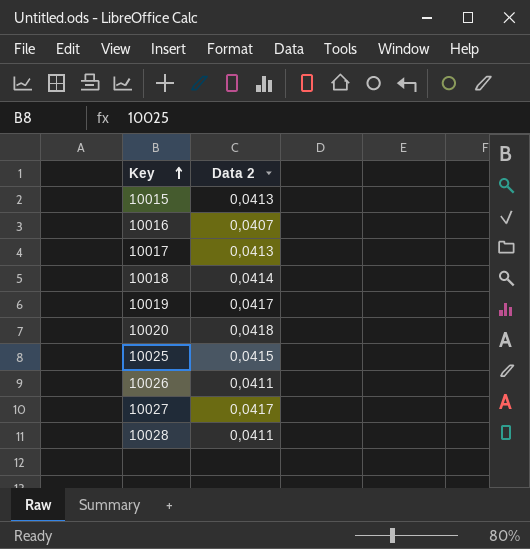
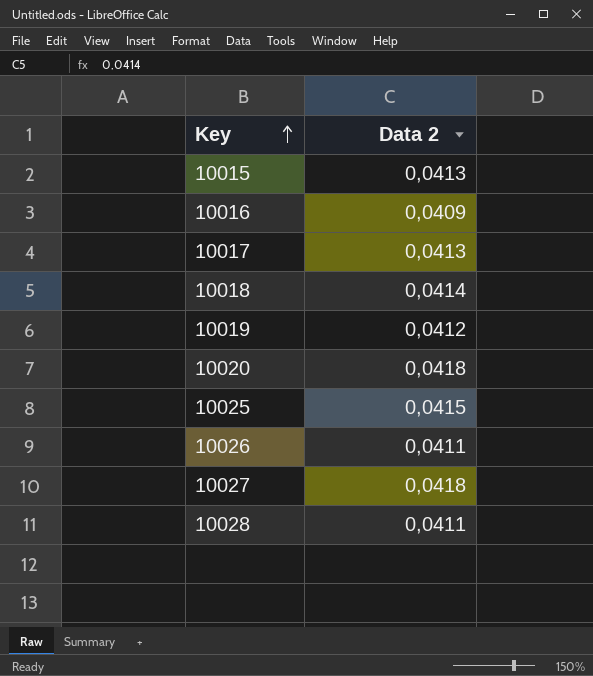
10016 | Data 2: 0,0407 -> 0,0409
10019 | Data 2: 0,0417 -> 0,0412
10027 | Data 2: 0,0417 -> 0,0418

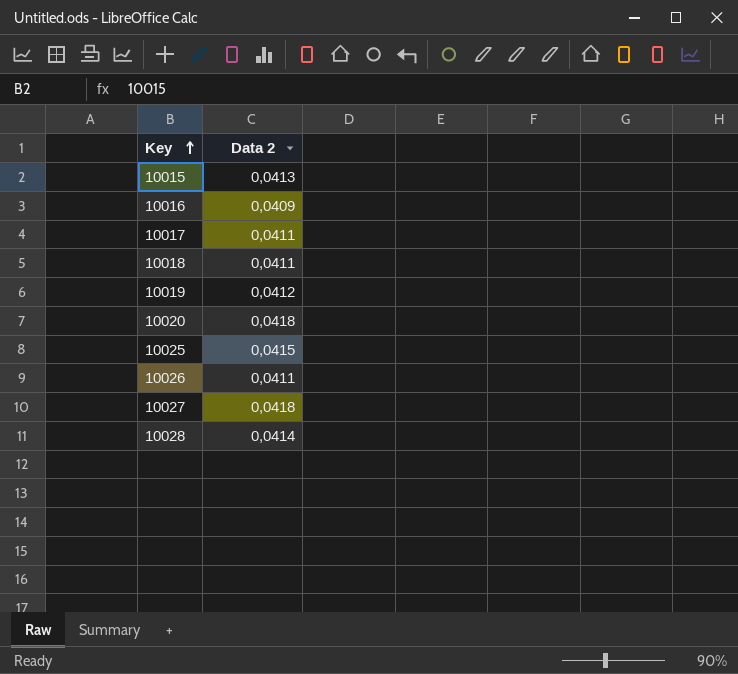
10017 | Data 2: 0,0413 -> 0,0411
10018 | Data 2: 0,0414 -> 0,0411
10028 | Data 2: 0,0411 -> 0,0414

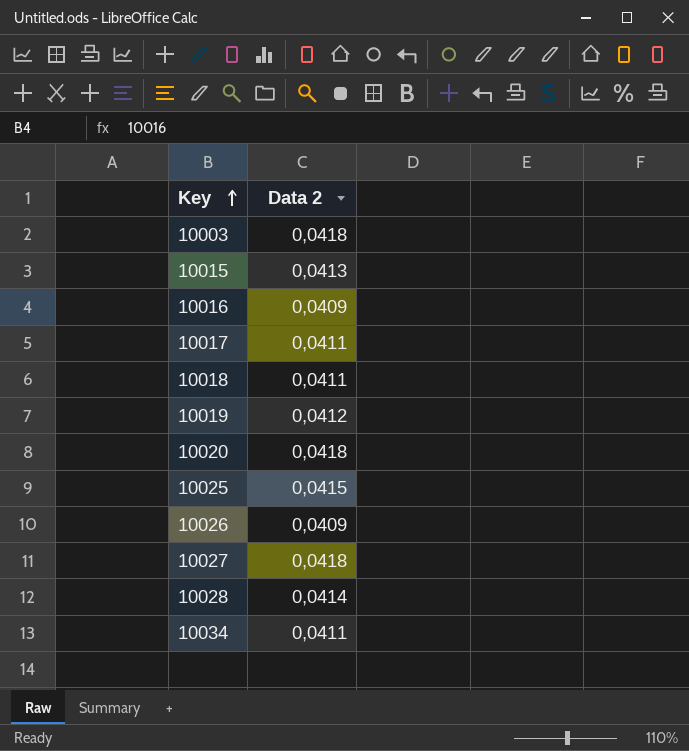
row 10003: none -> 0,0418
10026 | Data 2: 0,0411 -> 0,0409
row 10034: none -> 0,0411

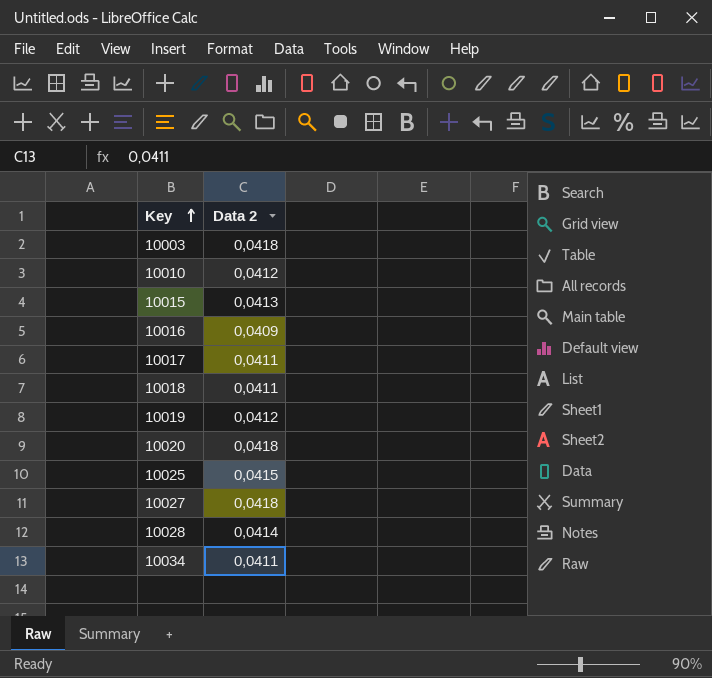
row 10026: 0,0409 -> none
row 10010: none -> 0,0412

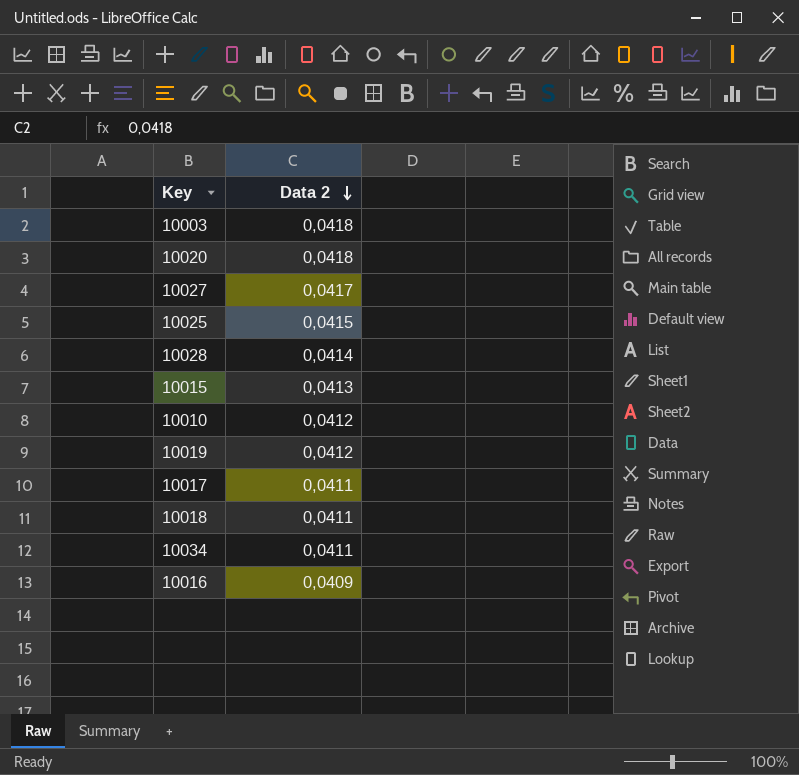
row order: Key ascending -> Data 2 descending
10027 | Data 2: 0,0418 -> 0,0417

